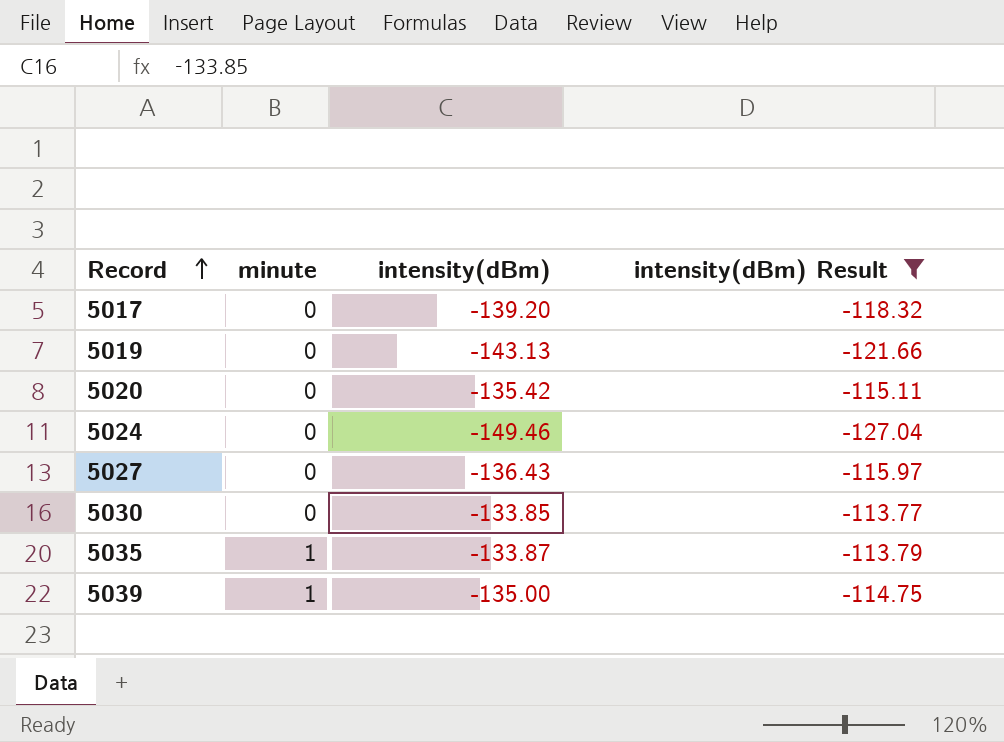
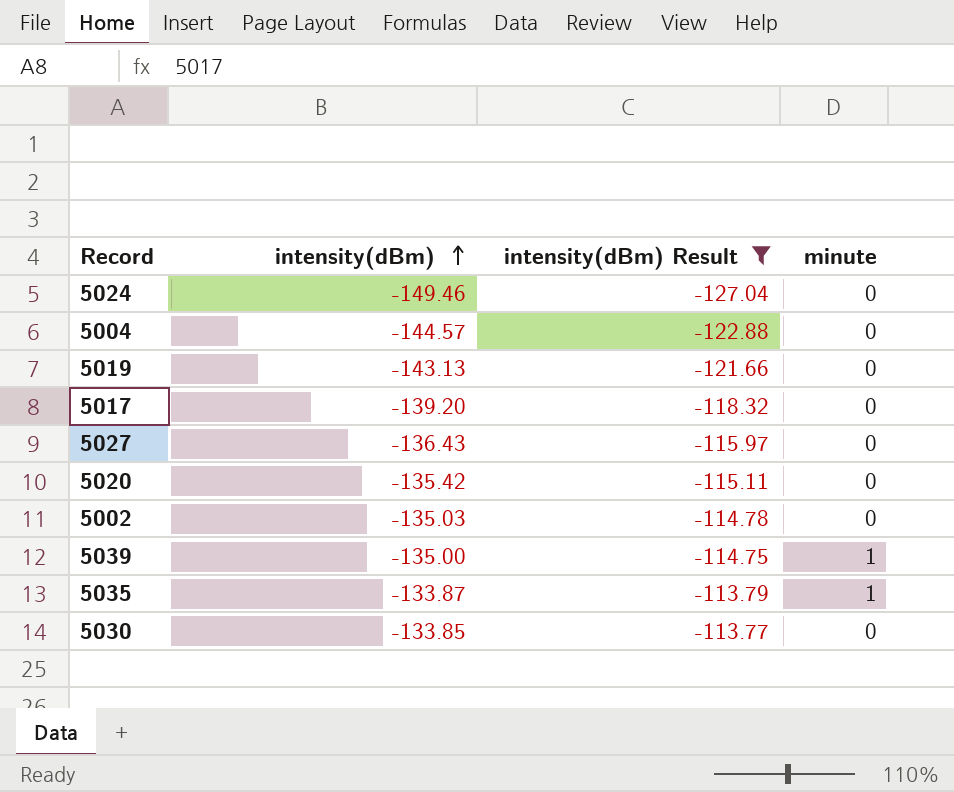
row order: Record ascending -> intensity(dBm) ascending
column minute | position: 2 -> 4
row 5004: none -> -144.57 | -122.88 | 0
row 5002: none -> -135.03 | -114.78 | 0

